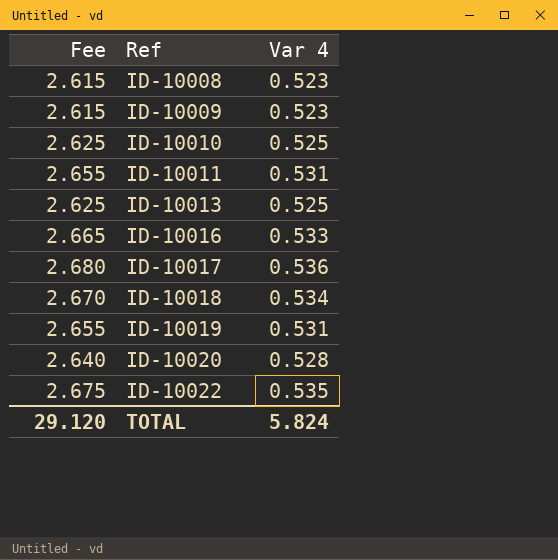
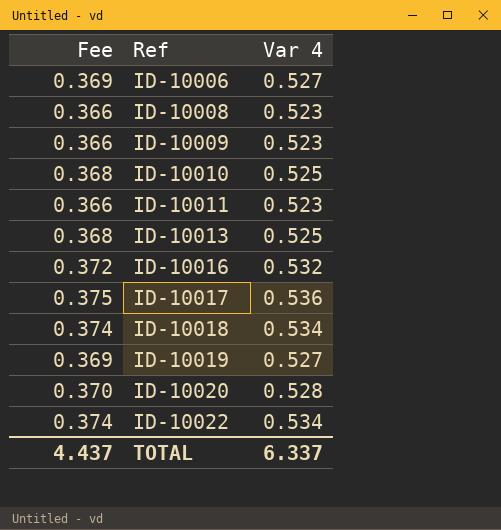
column Fee | formula: [Var 4] * 5 -> [Var 4] * 0.7
row ID-10006: none -> 0.369 | 0.527
ID-10011 | Var 4: 0.531 -> 0.523
ID-10016 | Var 4: 0.533 -> 0.532
ID-10019 | Var 4: 0.531 -> 0.527
ID-10022 | Var 4: 0.535 -> 0.534
TOTAL | Fee: 29.120 -> 4.437
TOTAL | Var 4: 5.824 -> 6.337

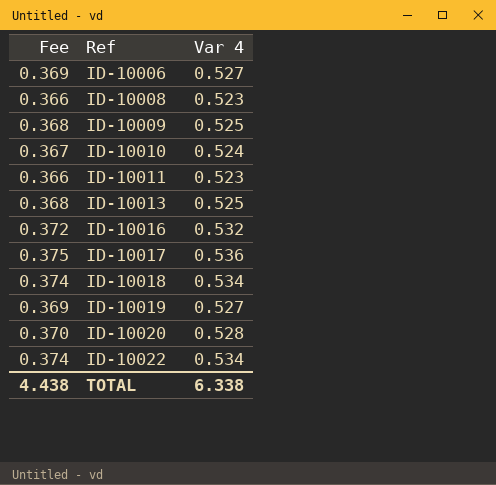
ID-10009 | Fee: 0.366 -> 0.368
ID-10009 | Var 4: 0.523 -> 0.525
ID-10010 | Fee: 0.368 -> 0.367
ID-10010 | Var 4: 0.525 -> 0.524
TOTAL | Fee: 4.437 -> 4.438
TOTAL | Var 4: 6.337 -> 6.338

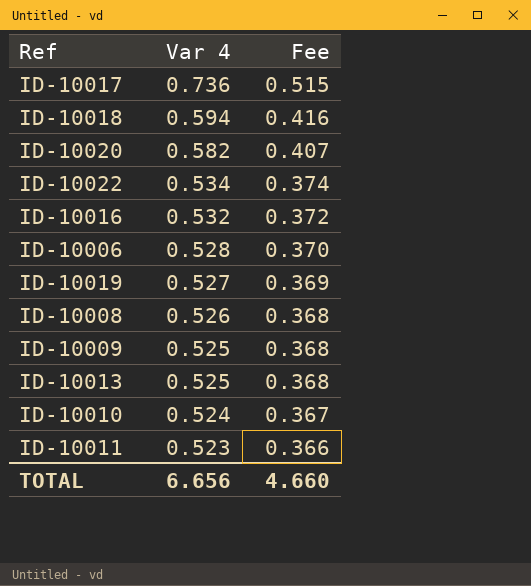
row order: Ref ascending -> Var 4 descending
column Fee | position: 1 -> 3
ID-10017 | Var 4: 0.536 -> 0.736
ID-10017 | Fee: 0.375 -> 0.515
ID-10018 | Var 4: 0.534 -> 0.594
ID-10018 | Fee: 0.374 -> 0.416
ID-10020 | Var 4: 0.528 -> 0.582
ID-10020 | Fee: 0.370 -> 0.407
ID-10006 | Var 4: 0.527 -> 0.528
ID-10006 | Fee: 0.369 -> 0.370
ID-10008 | Var 4: 0.523 -> 0.526
ID-10008 | Fee: 0.366 -> 0.368
TOTAL | Var 4: 6.338 -> 6.656
TOTAL | Fee: 4.438 -> 4.660

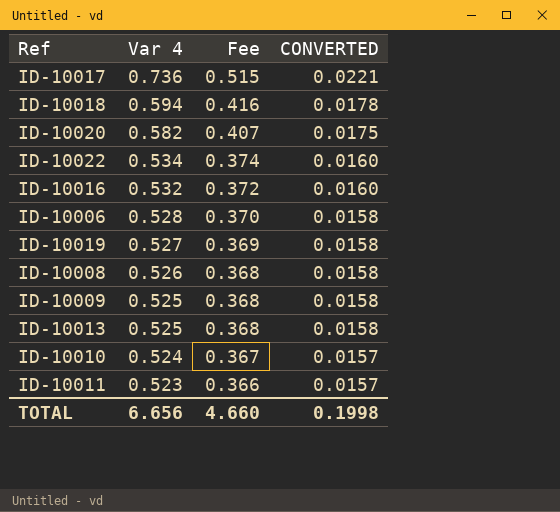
column CONVERTED | formula: none -> [Var 4] * 0.03

